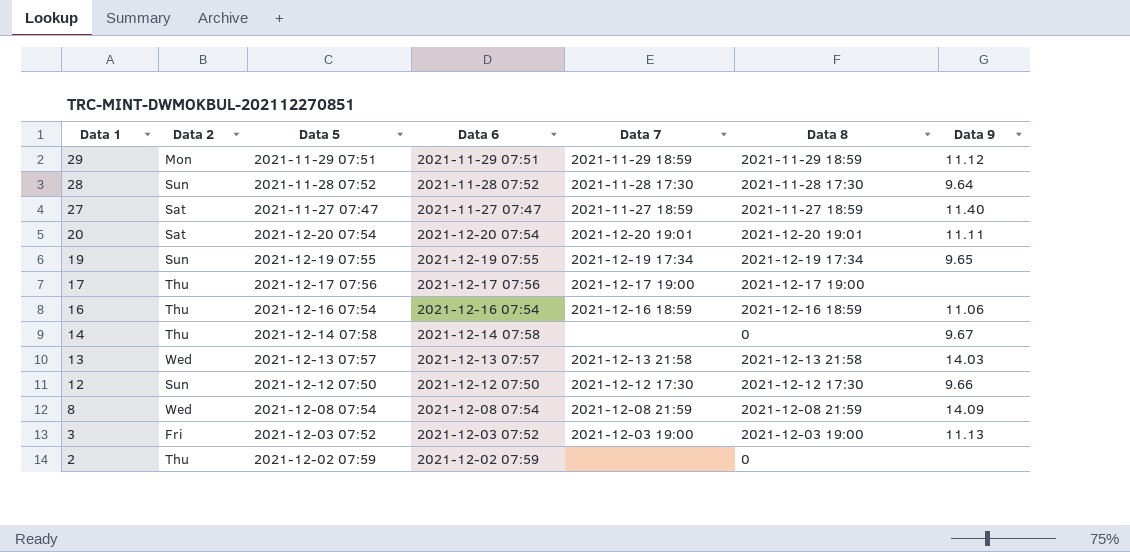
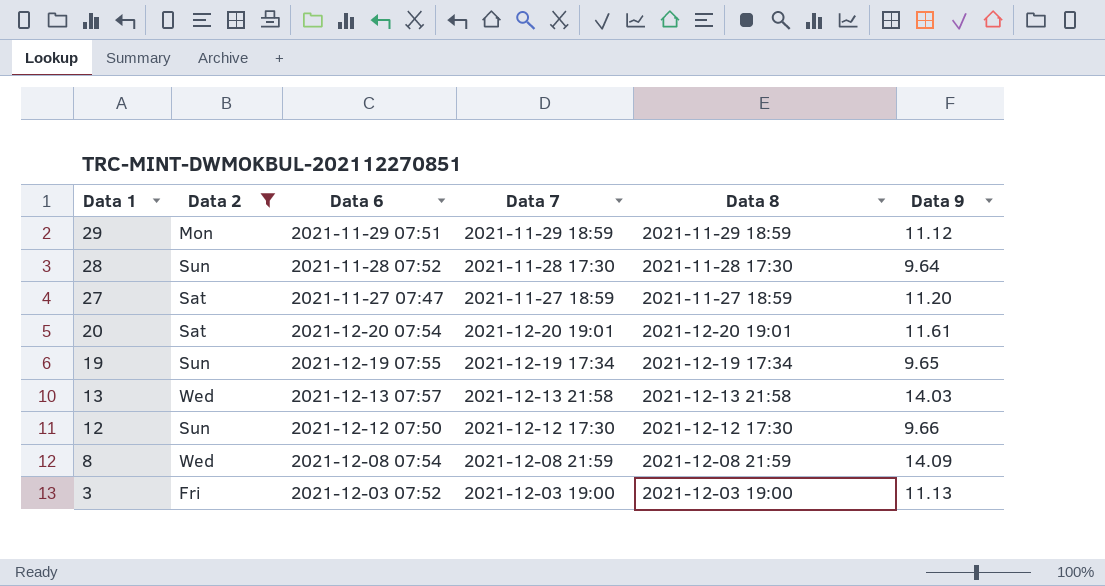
filter: none -> Data 2 != Thu
column Data 5 | position: 3 -> none
27 | Data 9: 11.40 -> 11.20
20 | Data 9: 11.11 -> 11.61

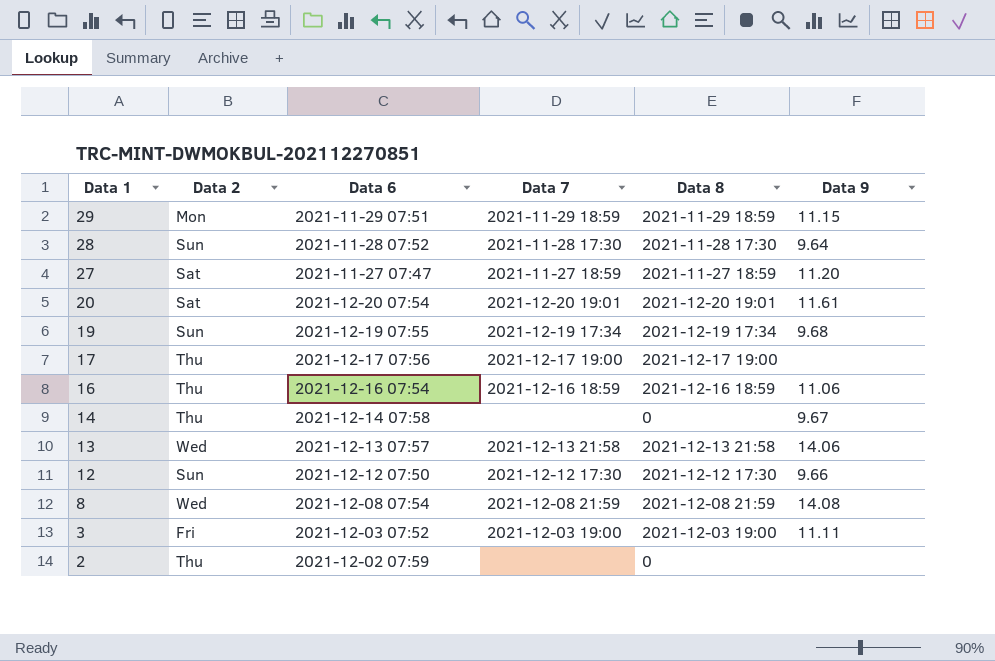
filter: Data 2 != Thu -> none
29 | Data 9: 11.12 -> 11.15
19 | Data 9: 9.65 -> 9.68
13 | Data 9: 14.03 -> 14.06
8 | Data 9: 14.09 -> 14.08
3 | Data 9: 11.13 -> 11.11

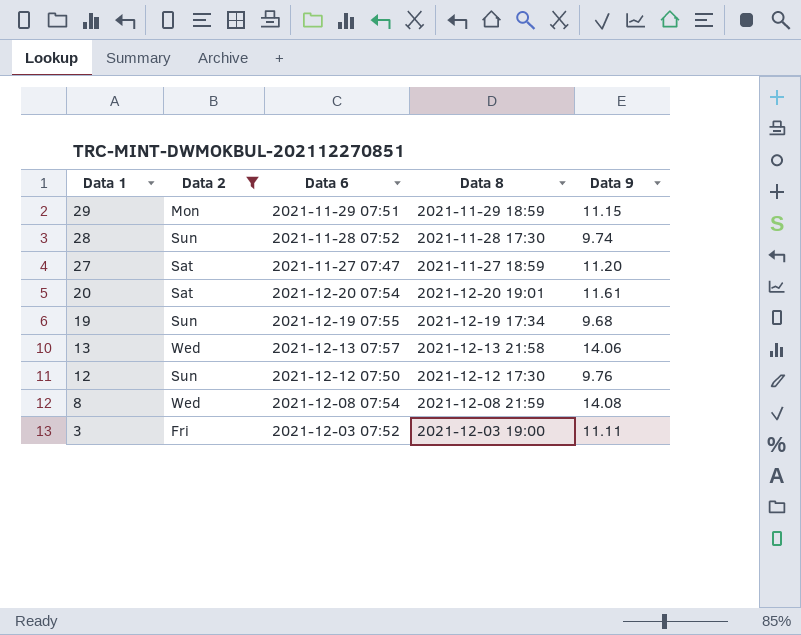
filter: none -> Data 2 != Thu
column Data 7 | position: 4 -> none
28 | Data 9: 9.64 -> 9.74
12 | Data 9: 9.66 -> 9.76

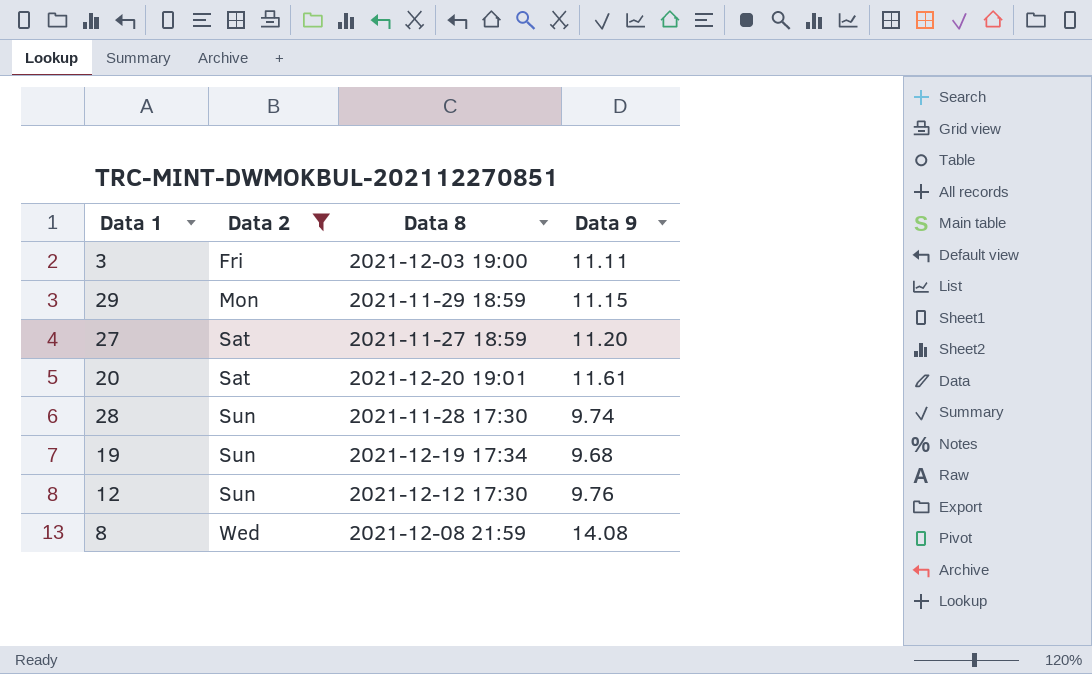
row order: Data 1 descending -> Data 2 ascending
column Data 6 | position: 3 -> none
row 13: Wed | 2021-12-13 07:57 | 2021-12-13 21:58 | 14.06 -> none

